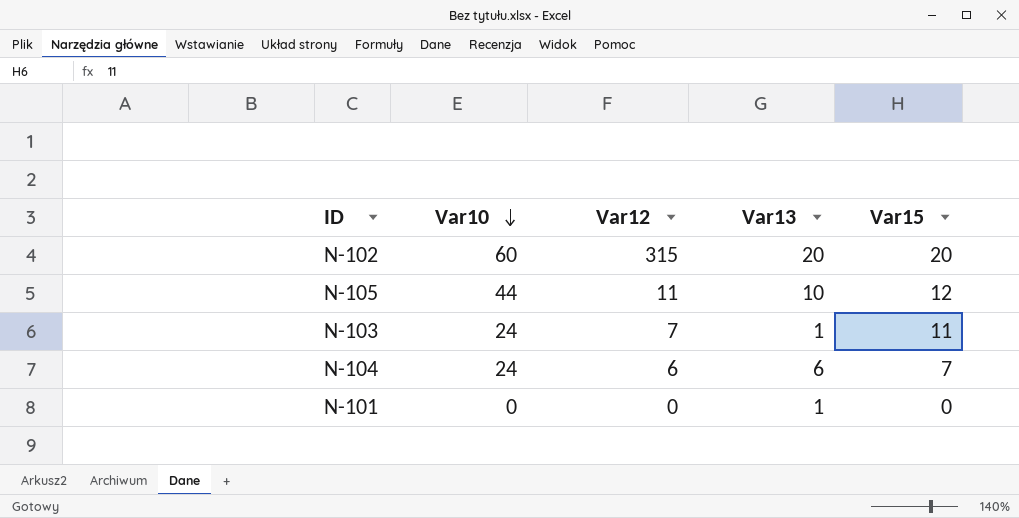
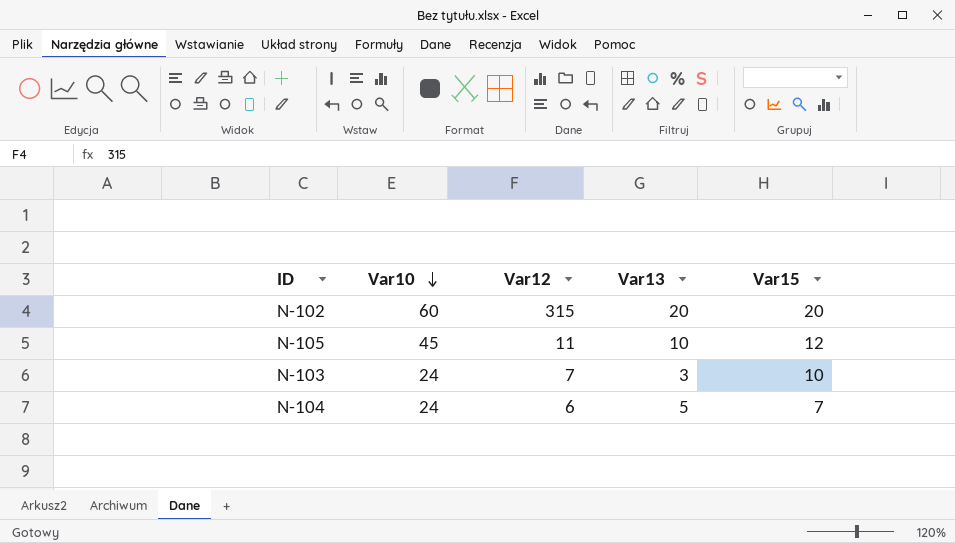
row N-101: 0 | 0 | 1 | 0 -> none
N-105 | Var10: 44 -> 45
N-103 | Var13: 1 -> 3
N-103 | Var15: 11 -> 10
N-104 | Var13: 6 -> 5

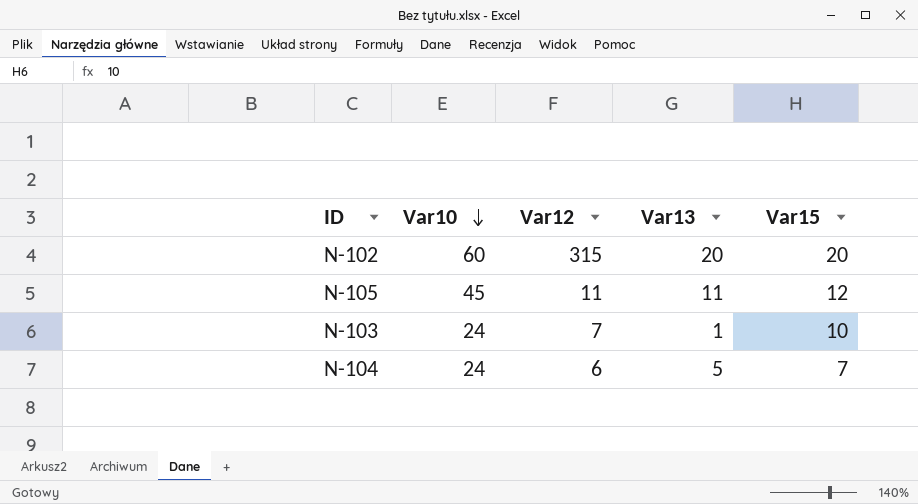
N-105 | Var13: 10 -> 11
N-103 | Var13: 3 -> 1

